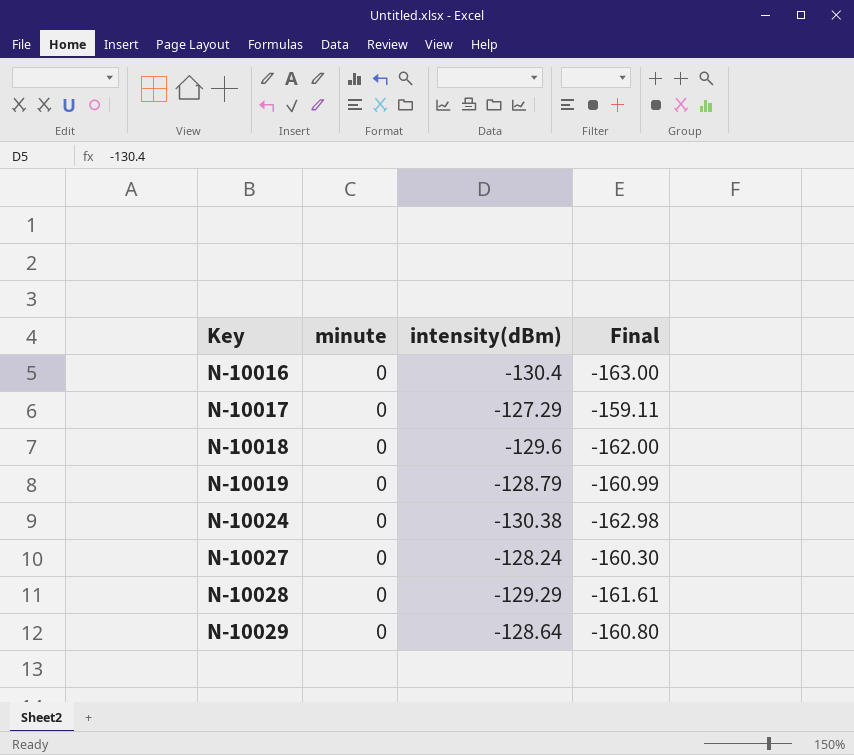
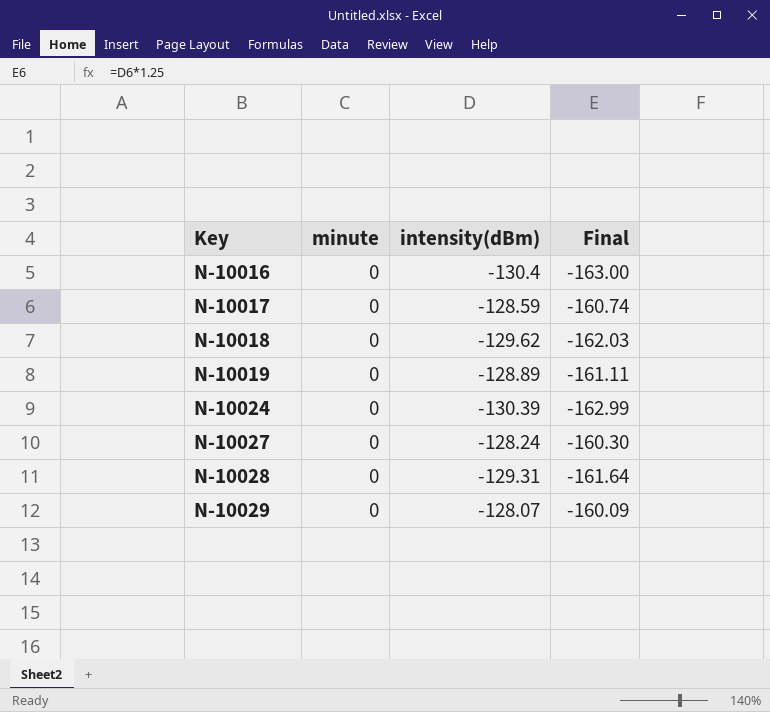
N-10017 | intensity(dBm): -127.29 -> -128.59
N-10017 | Final: -159.11 -> -160.74
N-10018 | intensity(dBm): -129.6 -> -129.62
N-10018 | Final: -162.00 -> -162.03
N-10019 | intensity(dBm): -128.79 -> -128.89
N-10019 | Final: -160.99 -> -161.11
N-10024 | intensity(dBm): -130.38 -> -130.39
N-10024 | Final: -162.98 -> -162.99
N-10028 | intensity(dBm): -129.29 -> -129.31
N-10028 | Final: -161.61 -> -161.64
N-10029 | intensity(dBm): -128.64 -> -128.07
N-10029 | Final: -160.80 -> -160.09

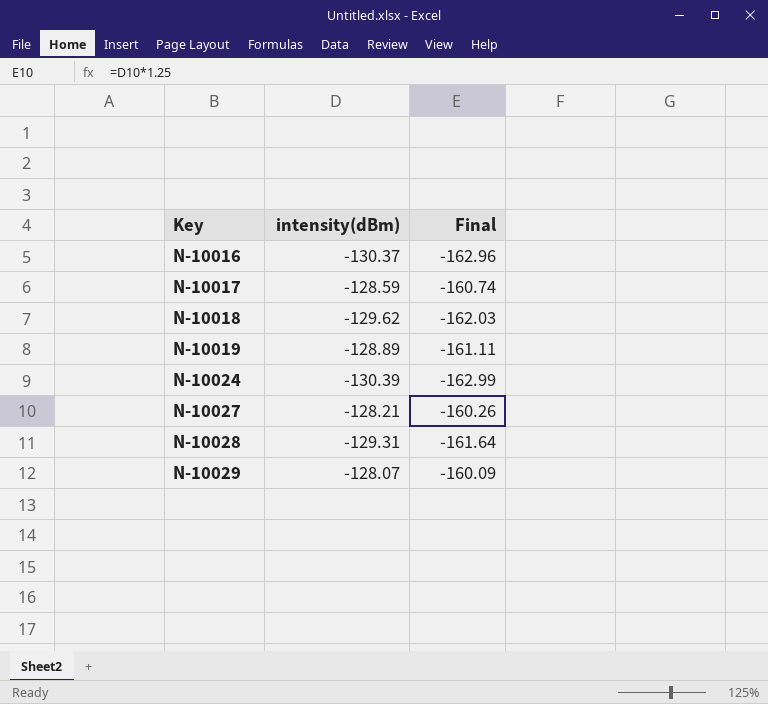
column minute | position: 2 -> none
N-10016 | intensity(dBm): -130.4 -> -130.37
N-10016 | Final: -163.00 -> -162.96
N-10027 | intensity(dBm): -128.24 -> -128.21
N-10027 | Final: -160.30 -> -160.26

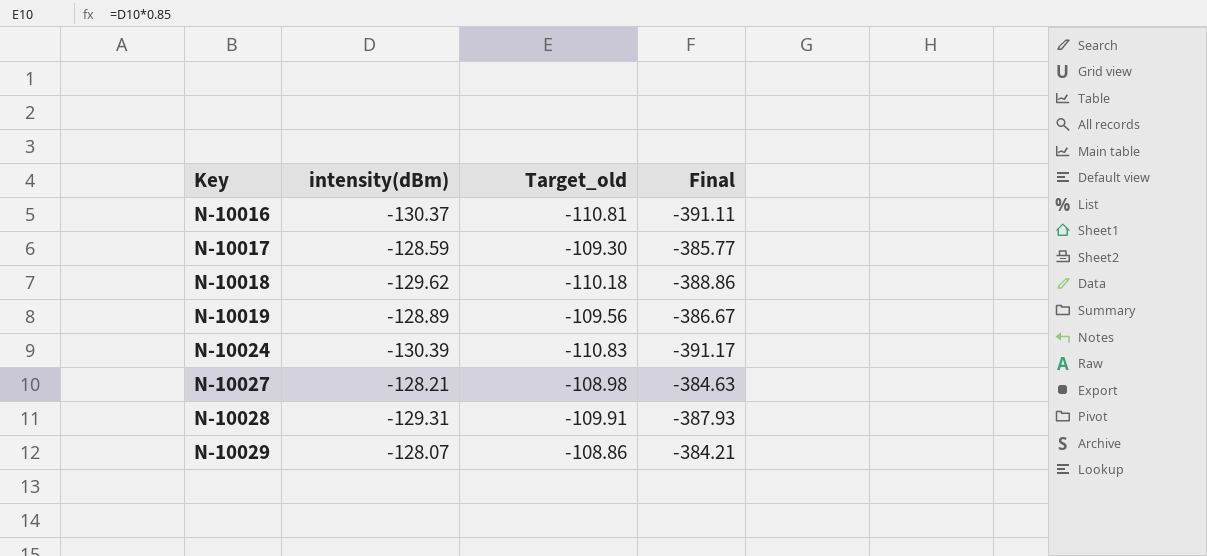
column Target_old | formula: none -> [intensity(dBm)] * 0.85
column Final | formula: [intensity(dBm)] * 1.25 -> [intensity(dBm)] * 3

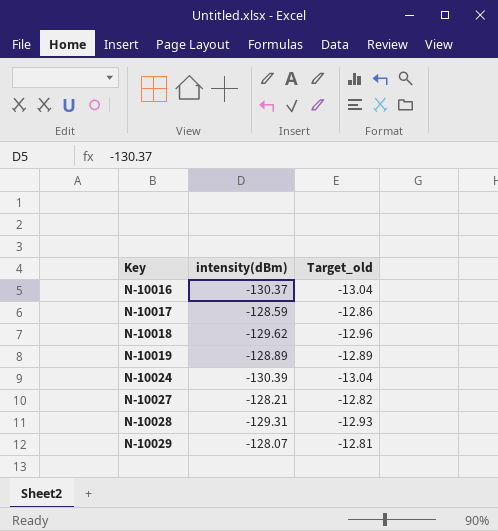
column Final | formula: [intensity(dBm)] * 3 -> none
column Target_old | formula: [intensity(dBm)] * 0.85 -> [intensity(dBm)] * 0.1

